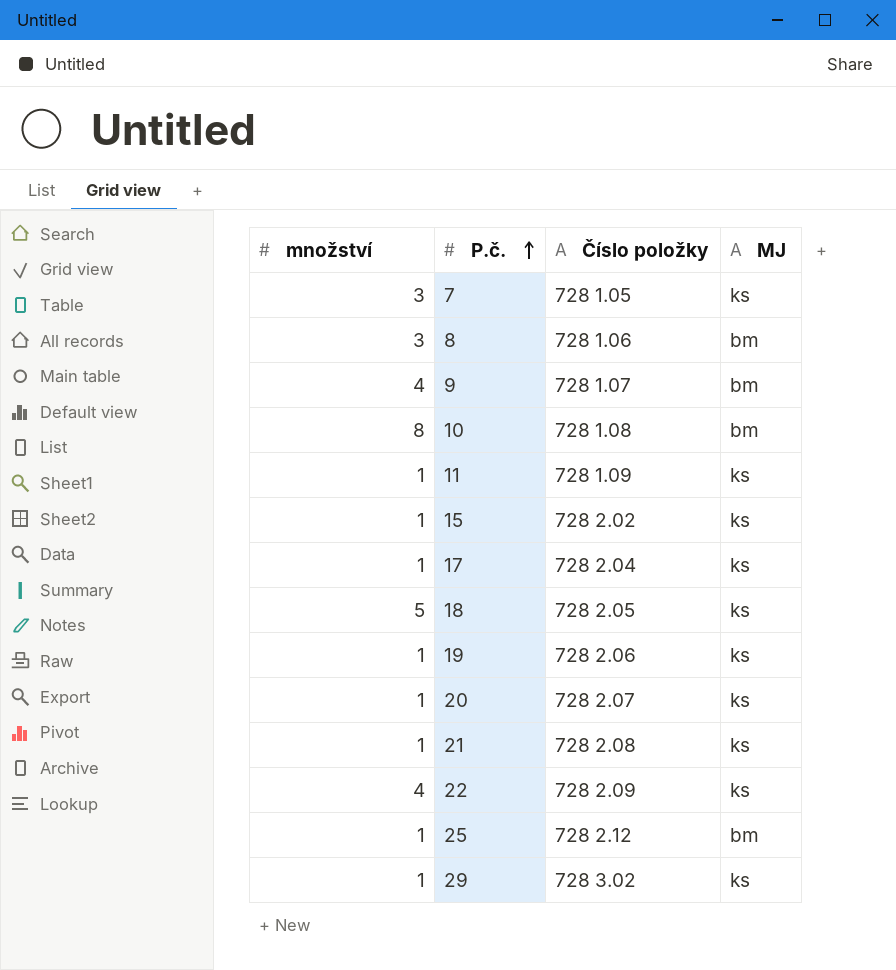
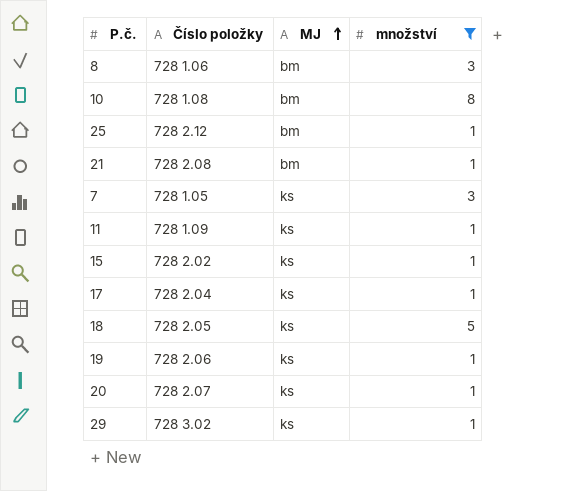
filter: none -> množství != 4
row order: P.č. ascending -> MJ ascending
column množství | position: 1 -> 4
21 | MJ: ks -> bm

